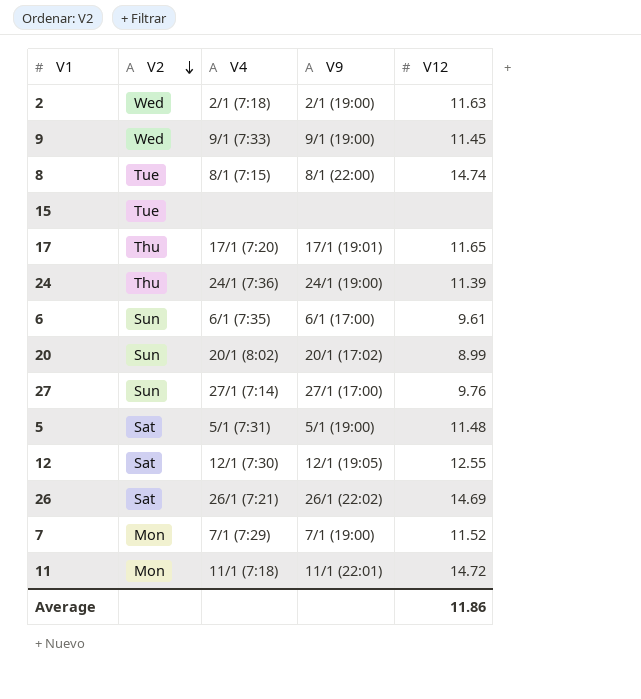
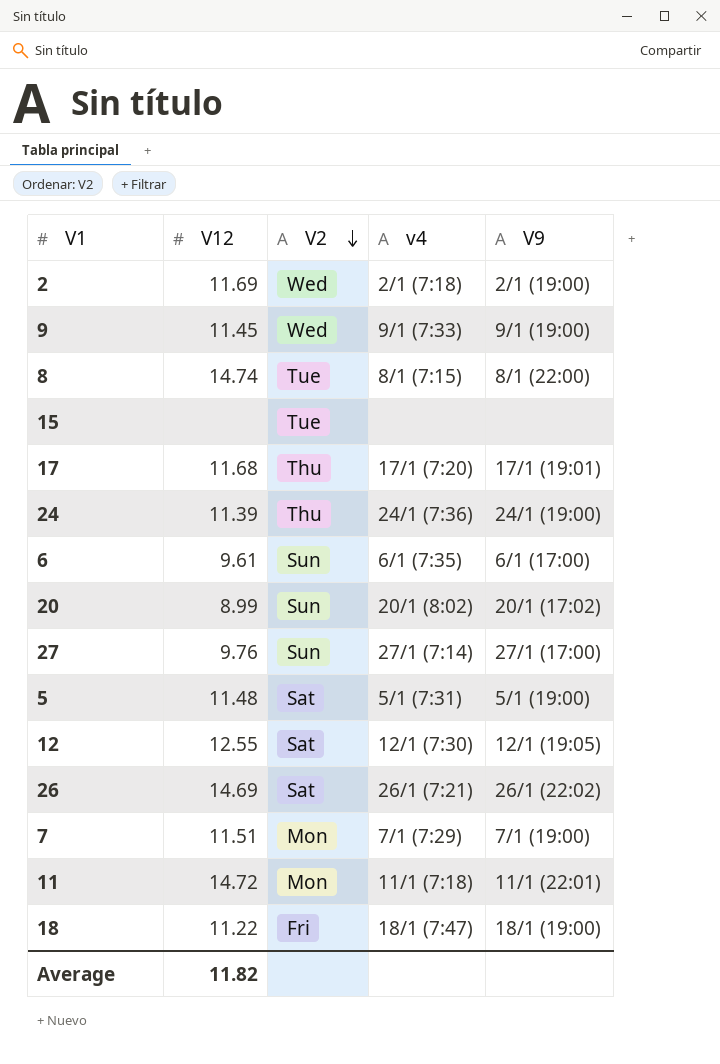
column V12 | position: 5 -> 2
column name: V4 -> v4
2 | V12: 11.63 -> 11.69
17 | V12: 11.65 -> 11.68
7 | V12: 11.52 -> 11.51
row 18: none -> 11.22 | Fri | 18/1 (7:47) | 18/1 (19:00)
Average | V12: 11.86 -> 11.82

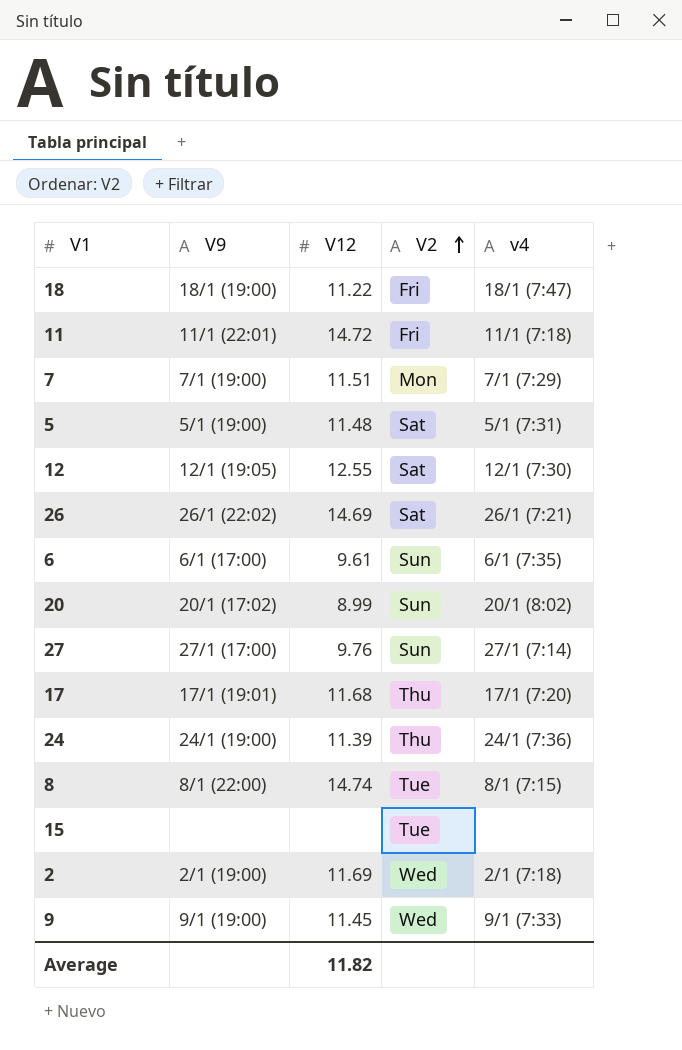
row order: V2 descending -> V2 ascending
column V9 | position: 5 -> 2
11 | V2: Mon -> Fri

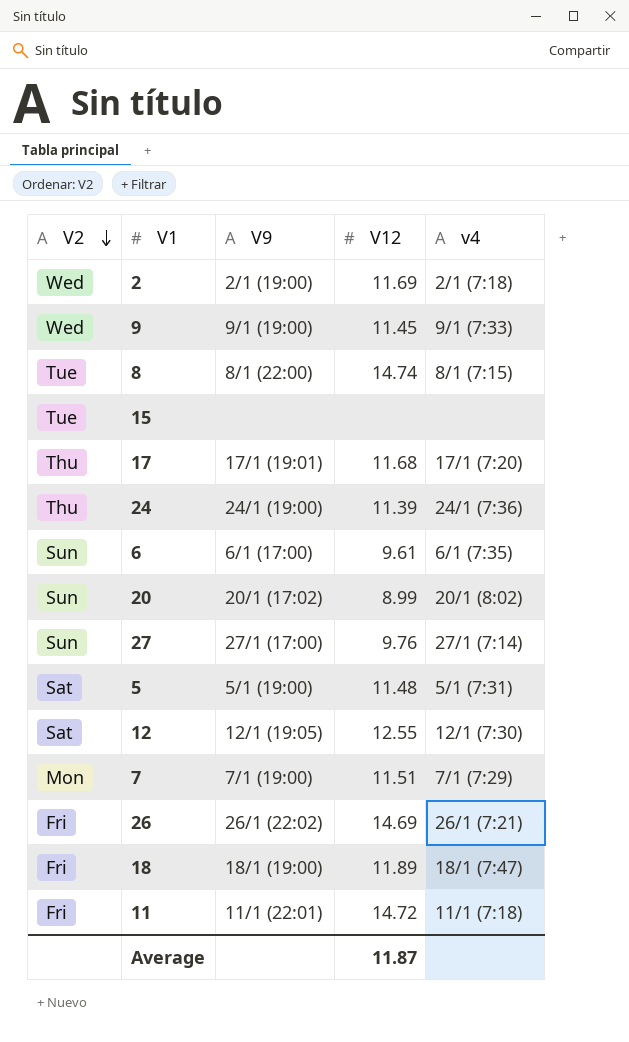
row order: V2 ascending -> V2 descending
column V2 | position: 4 -> 1
26 | V2: Sat -> Fri
18 | V12: 11.22 -> 11.89
Average | V12: 11.82 -> 11.87

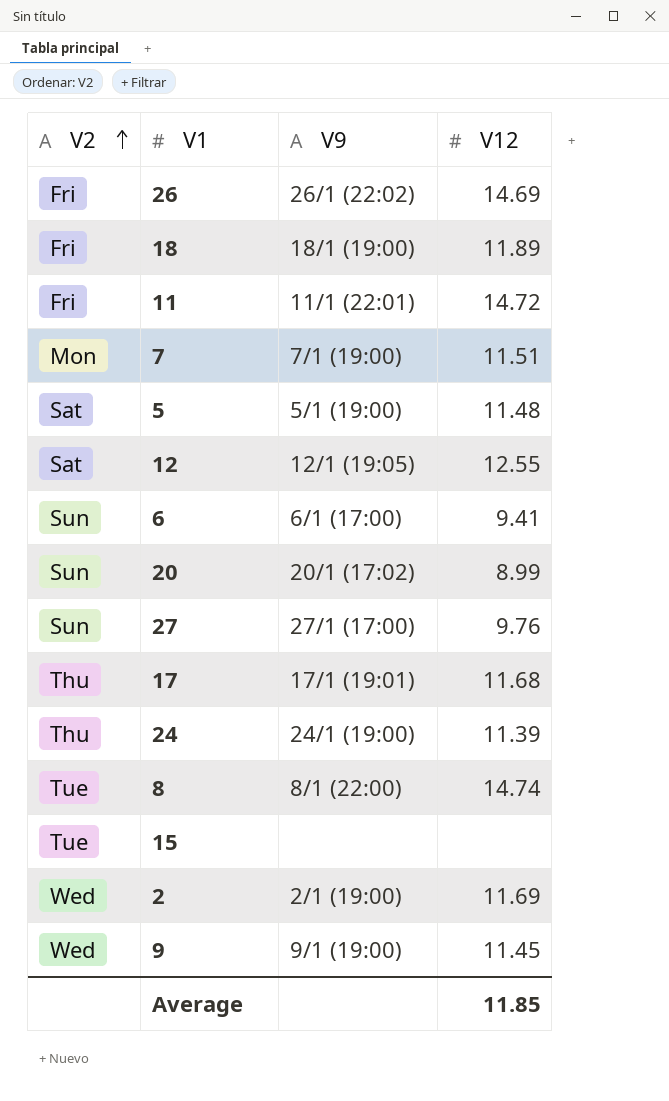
row order: V2 descending -> V2 ascending
column v4 | position: 5 -> none
6 | V12: 9.61 -> 9.41
Average | V12: 11.87 -> 11.85

